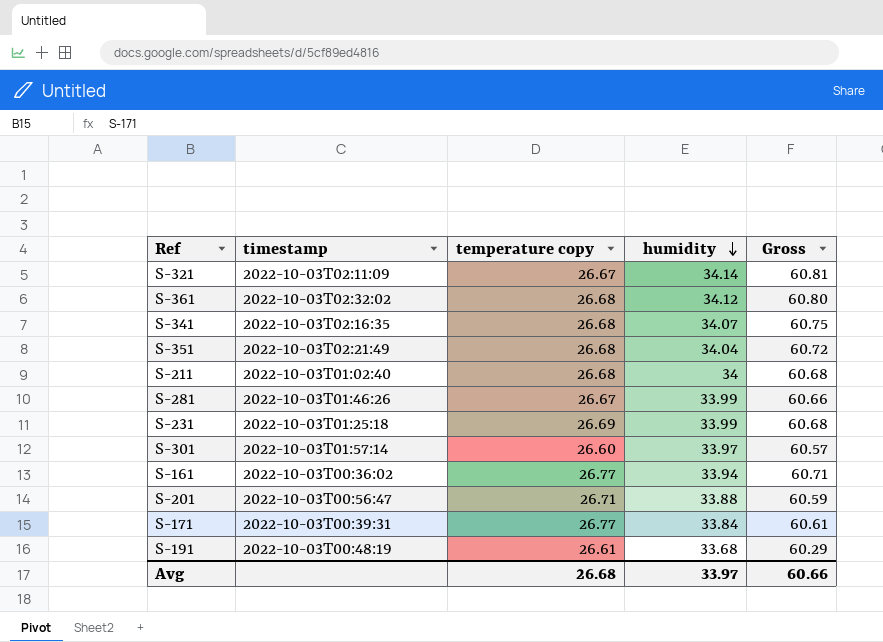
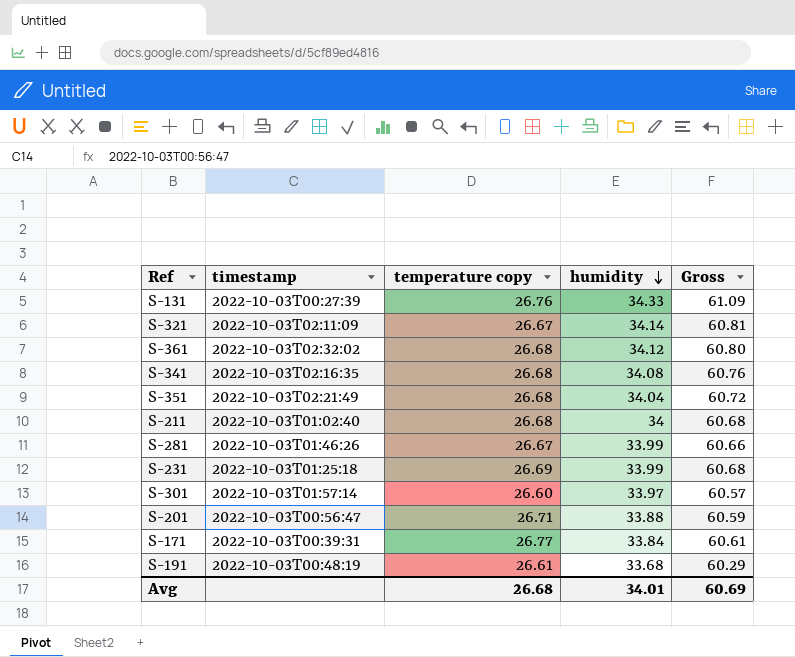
row S-161: 2022-10-03T00:36:02 | 26.77 | 33.94 | 60.71 -> none
row S-131: none -> 2022-10-03T00:27:39 | 26.76 | 34.33 | 61.09
S-341 | humidity: 34.07 -> 34.08
S-341 | Gross: 60.75 -> 60.76
Avg | humidity: 33.97 -> 34.01
Avg | Gross: 60.66 -> 60.69

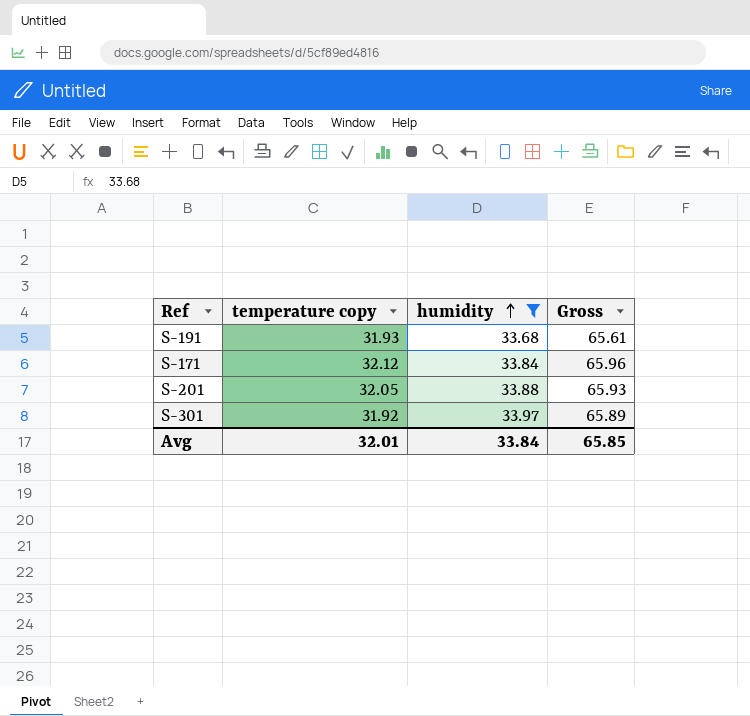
filter: none -> humidity <= 33.97
row order: humidity descending -> humidity ascending
column timestamp | position: 2 -> none
S-191 | temperature copy: 26.61 -> 31.93
S-191 | Gross: 60.29 -> 65.61
S-171 | temperature copy: 26.77 -> 32.12
S-171 | Gross: 60.61 -> 65.96
S-201 | temperature copy: 26.71 -> 32.05
S-201 | Gross: 60.59 -> 65.93
S-301 | temperature copy: 26.60 -> 31.92
S-301 | Gross: 60.57 -> 65.89
Avg | temperature copy: 26.68 -> 32.01
Avg | humidity: 34.01 -> 33.84
Avg | Gross: 60.69 -> 65.85

